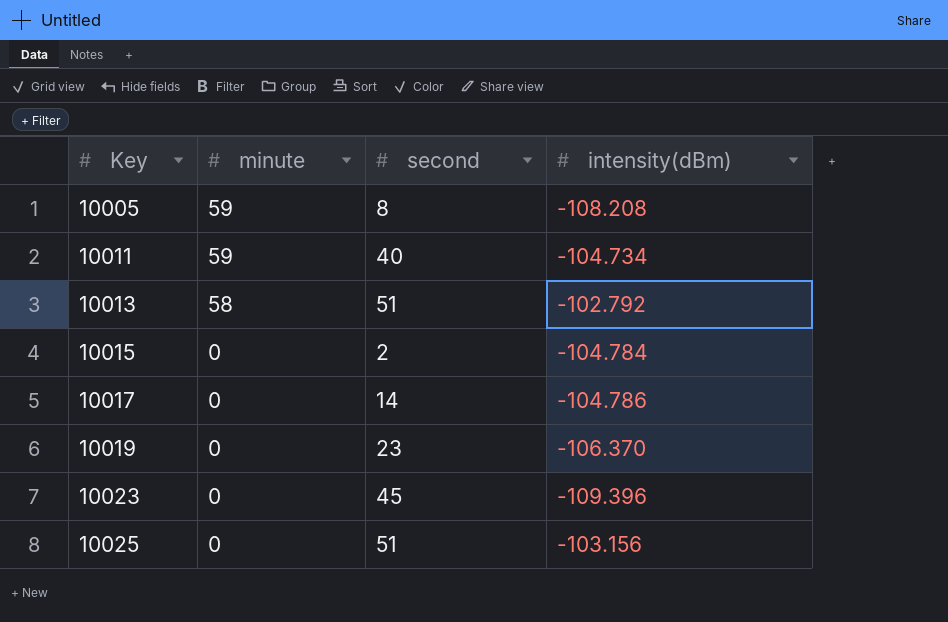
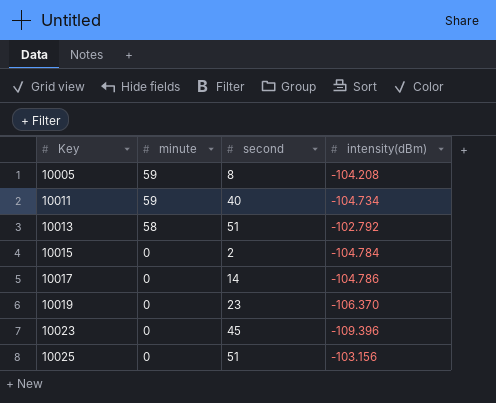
10005 | intensity(dBm): -108.208 -> -104.208

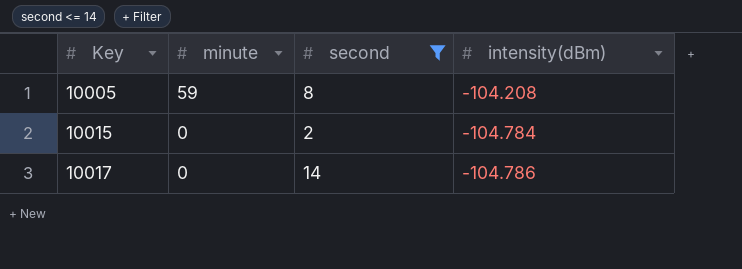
filter: none -> second <= 14

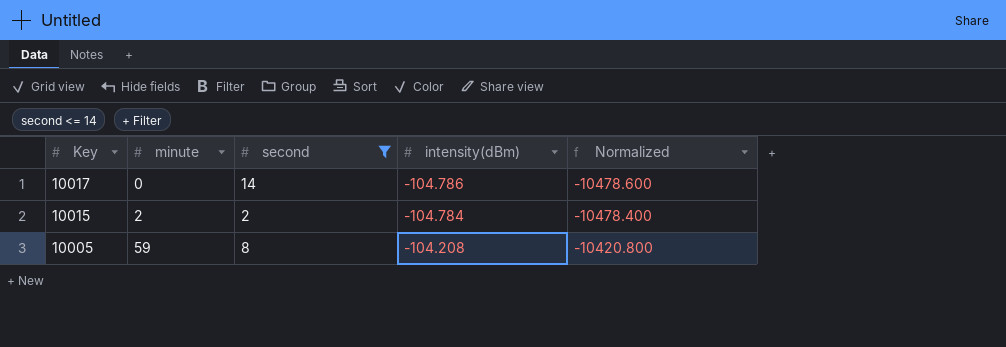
row order: Key ascending -> Key descending
column Normalized | formula: none -> [intensity(dBm)] * 100
10015 | minute: 0 -> 2

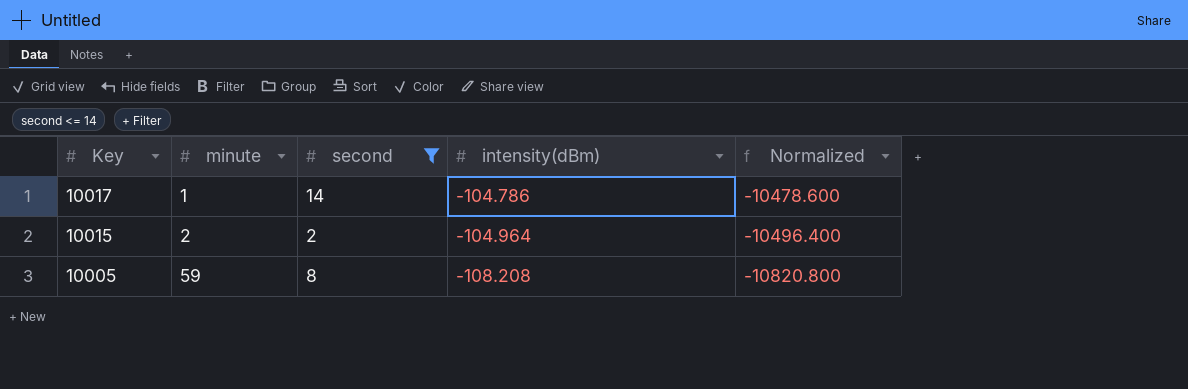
10017 | minute: 0 -> 1
10015 | intensity(dBm): -104.784 -> -104.964
10015 | Normalized: -10478.400 -> -10496.400
10005 | intensity(dBm): -104.208 -> -108.208
10005 | Normalized: -10420.800 -> -10820.800

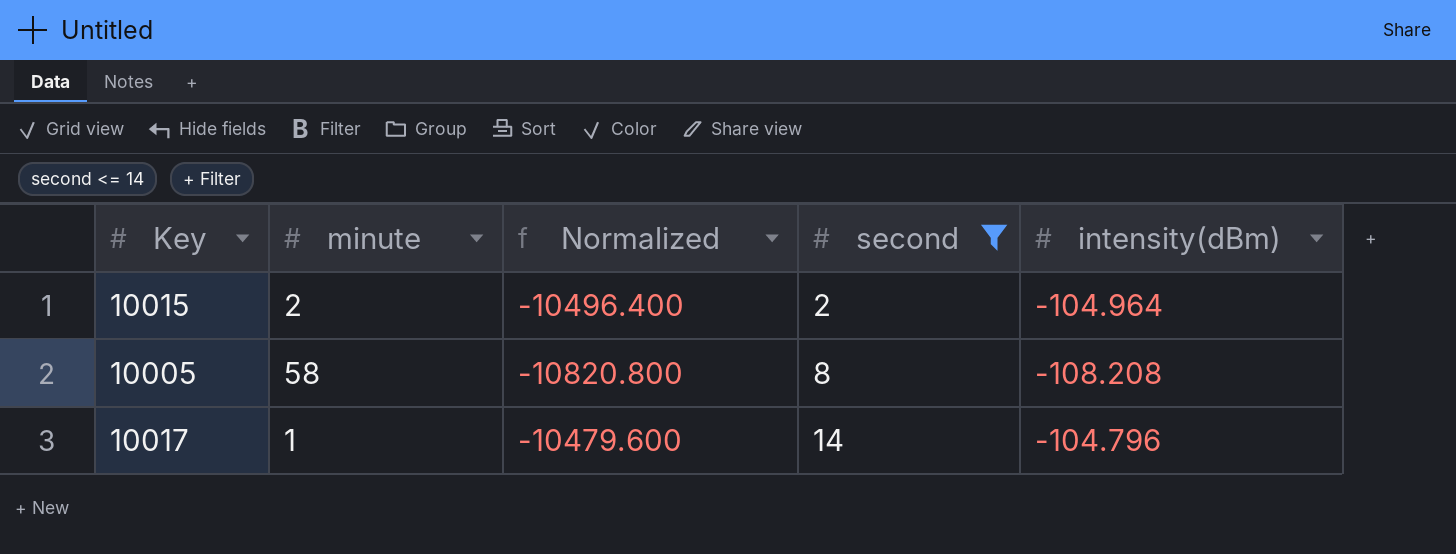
row order: Key descending -> second ascending
column Normalized | position: 5 -> 3
10005 | minute: 59 -> 58
10017 | Normalized: -10478.600 -> -10479.600
10017 | intensity(dBm): -104.786 -> -104.796

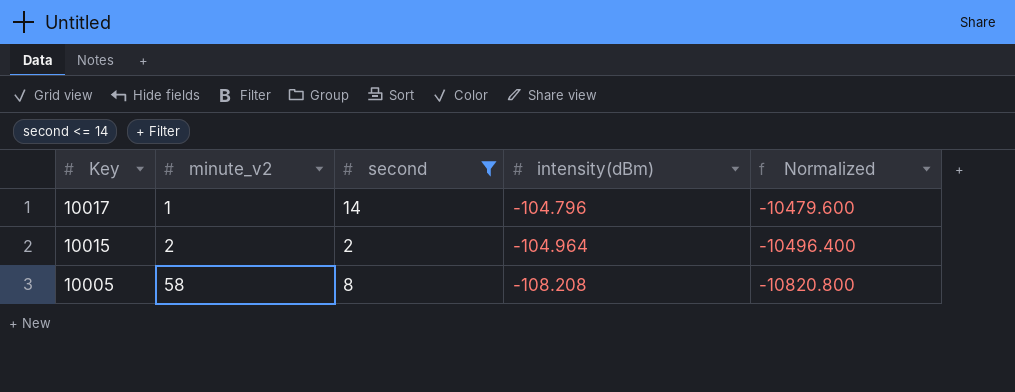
row order: second ascending -> Key descending
column name: minute -> minute_v2
column Normalized | position: 3 -> 5

